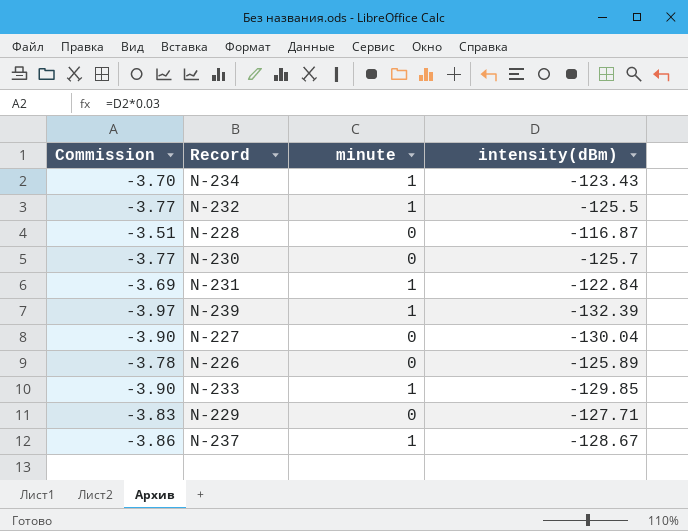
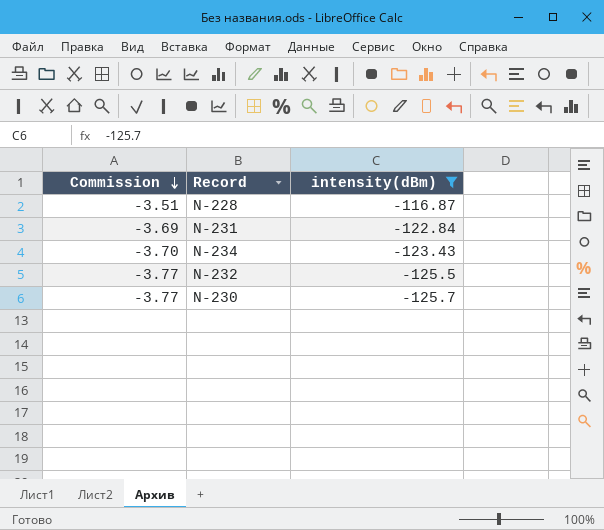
filter: none -> intensity(dBm) >= -125.7
row order: none -> Commission descending
column minute | position: 3 -> none

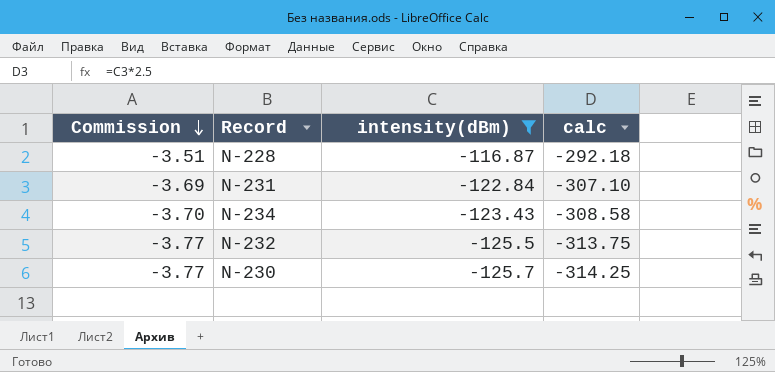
column calc | formula: none -> [intensity(dBm)] * 2.5

